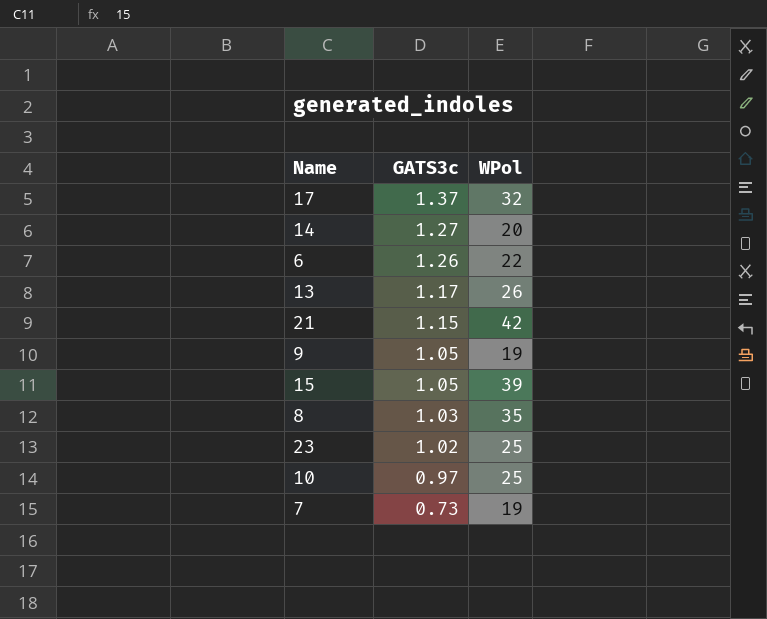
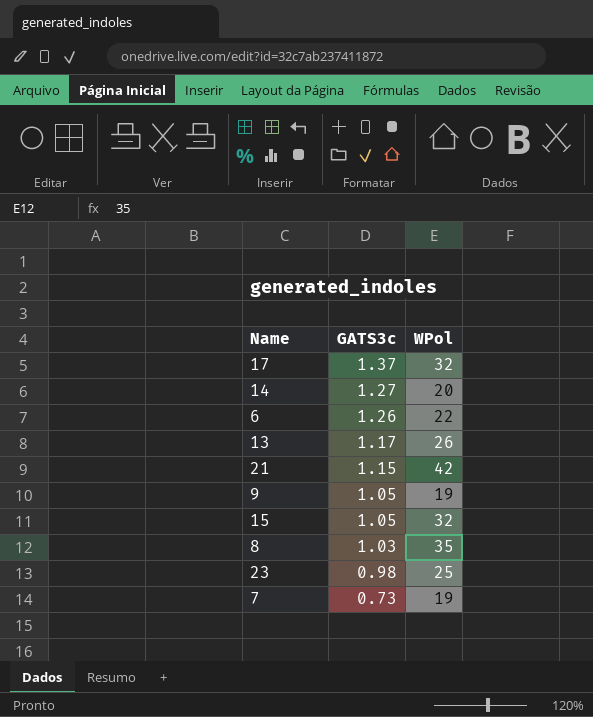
row 10: 0.97 | 25 -> none
15 | WPol: 39 -> 32
23 | GATS3c: 1.02 -> 0.98

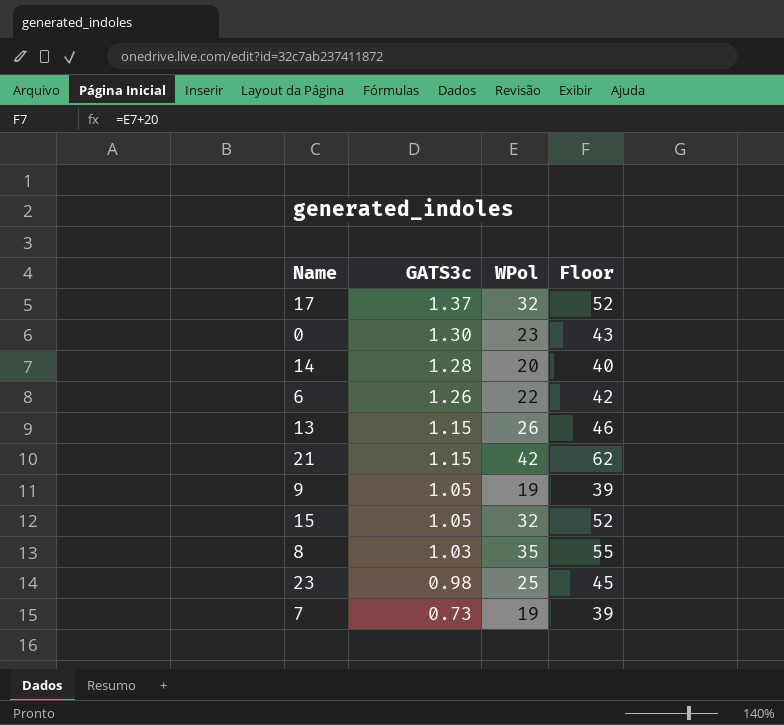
column Floor | formula: none -> [WPol] + 20
row 0: none -> 1.30 | 23 | 43
14 | GATS3c: 1.27 -> 1.28
13 | GATS3c: 1.17 -> 1.15

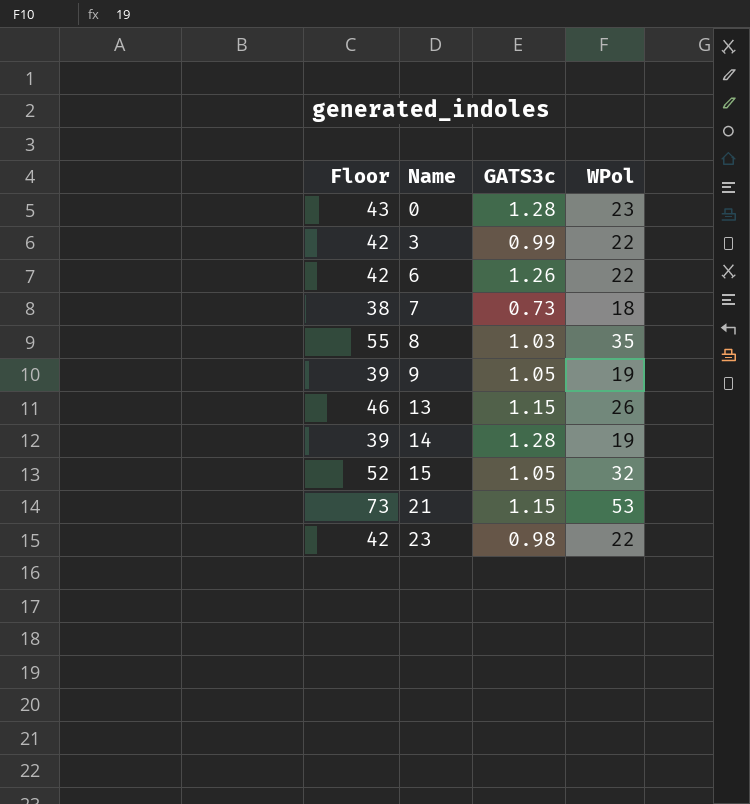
row order: GATS3c descending -> Name ascending
column Floor | position: 4 -> 1
row 17: 1.37 | 32 | 52 -> none
0 | GATS3c: 1.30 -> 1.28
row 3: none -> 42 | 0.99 | 22
7 | Floor: 39 -> 38
7 | WPol: 19 -> 18
14 | Floor: 40 -> 39
14 | WPol: 20 -> 19
21 | Floor: 62 -> 73
21 | WPol: 42 -> 53
23 | Floor: 45 -> 42
23 | WPol: 25 -> 22

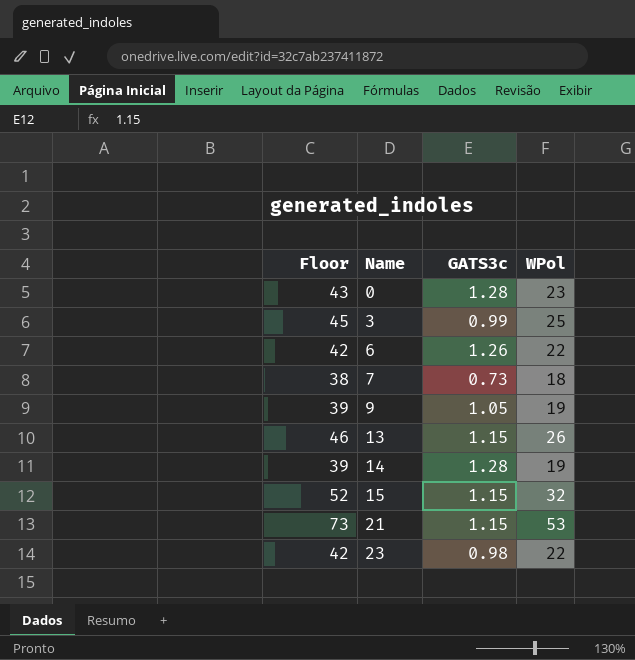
row 8: 55 | 1.03 | 35 -> none
3 | Floor: 42 -> 45
3 | WPol: 22 -> 25
15 | GATS3c: 1.05 -> 1.15

